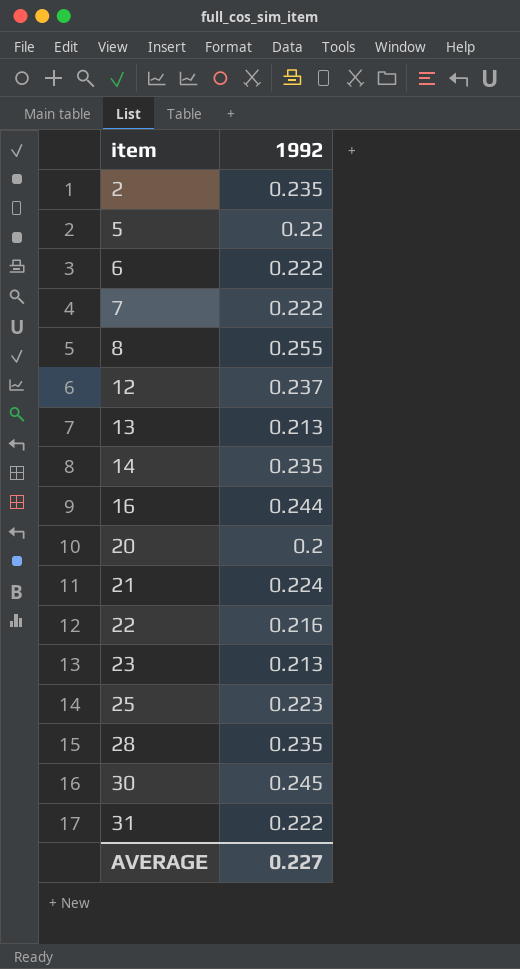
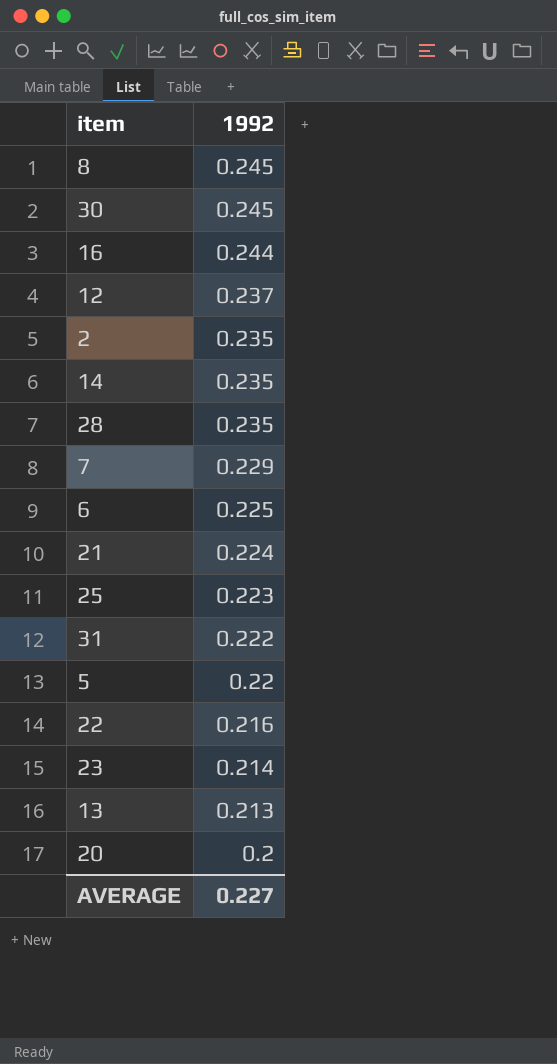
row order: item ascending -> 1992 descending
8 | 1992: 0.255 -> 0.245
7 | 1992: 0.222 -> 0.229
6 | 1992: 0.222 -> 0.225
23 | 1992: 0.213 -> 0.214

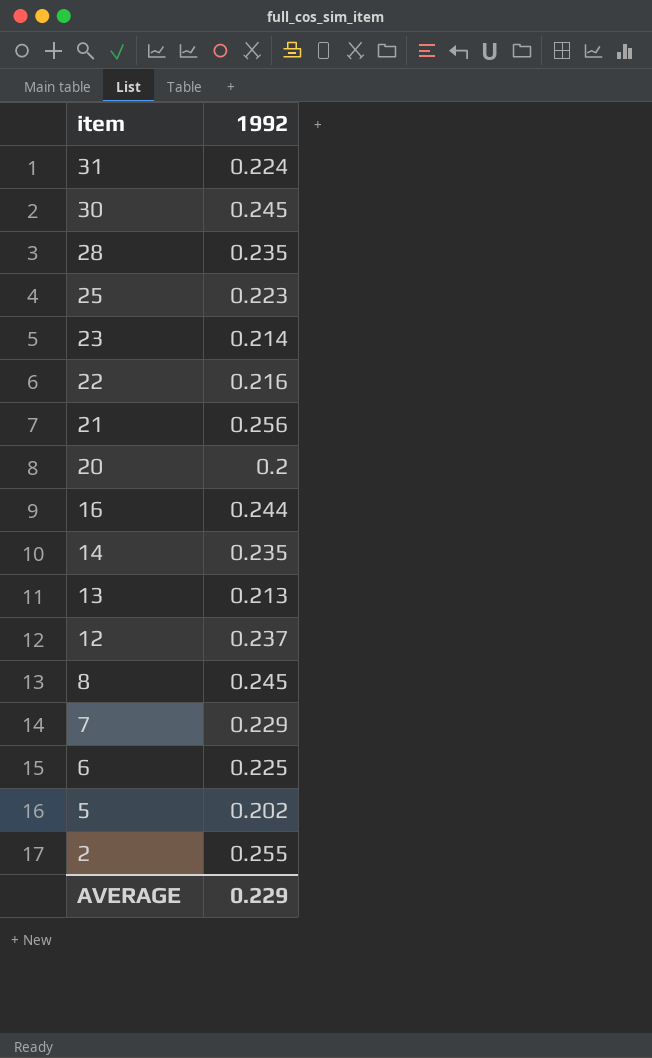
row order: 1992 descending -> item descending
31 | 1992: 0.222 -> 0.224
21 | 1992: 0.224 -> 0.256
5 | 1992: 0.22 -> 0.202
2 | 1992: 0.235 -> 0.255
AVERAGE | 1992: 0.227 -> 0.229

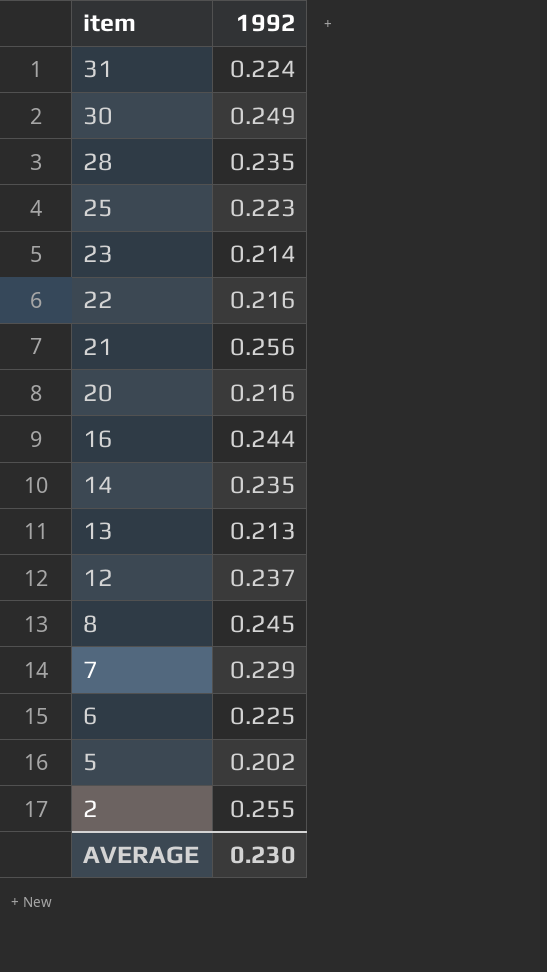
30 | 1992: 0.245 -> 0.249
20 | 1992: 0.2 -> 0.216
AVERAGE | 1992: 0.229 -> 0.230

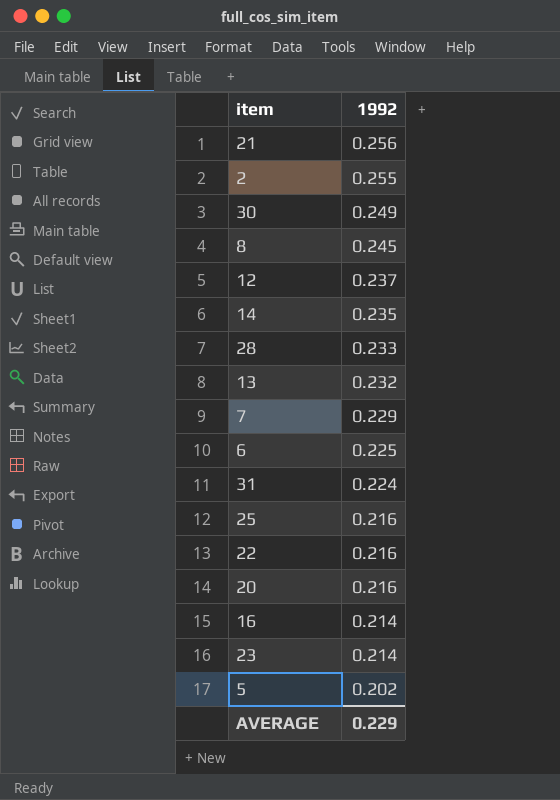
row order: item descending -> 1992 descending
28 | 1992: 0.235 -> 0.233
13 | 1992: 0.213 -> 0.232
25 | 1992: 0.223 -> 0.216
16 | 1992: 0.244 -> 0.214
AVERAGE | 1992: 0.230 -> 0.229

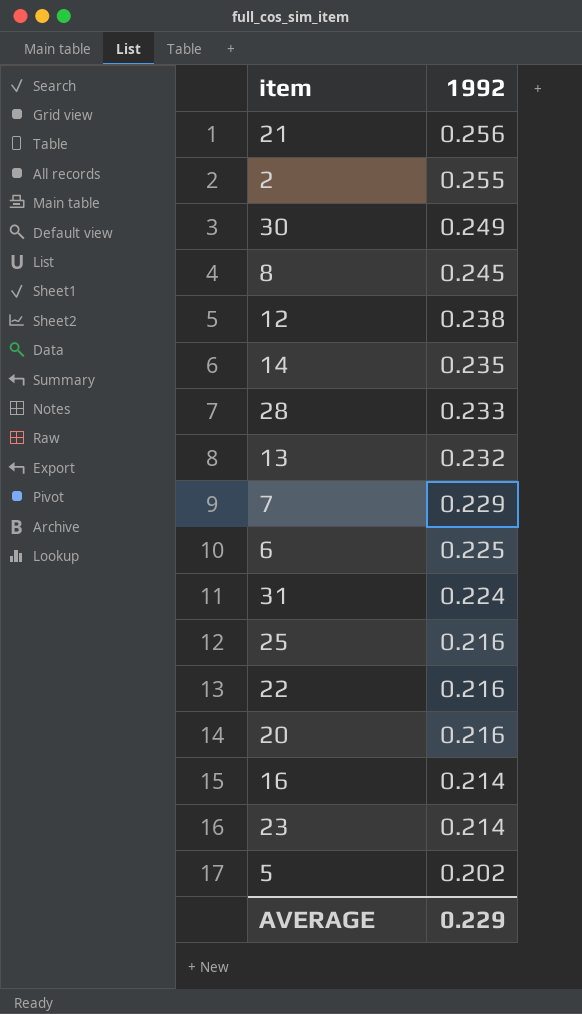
12 | 1992: 0.237 -> 0.238

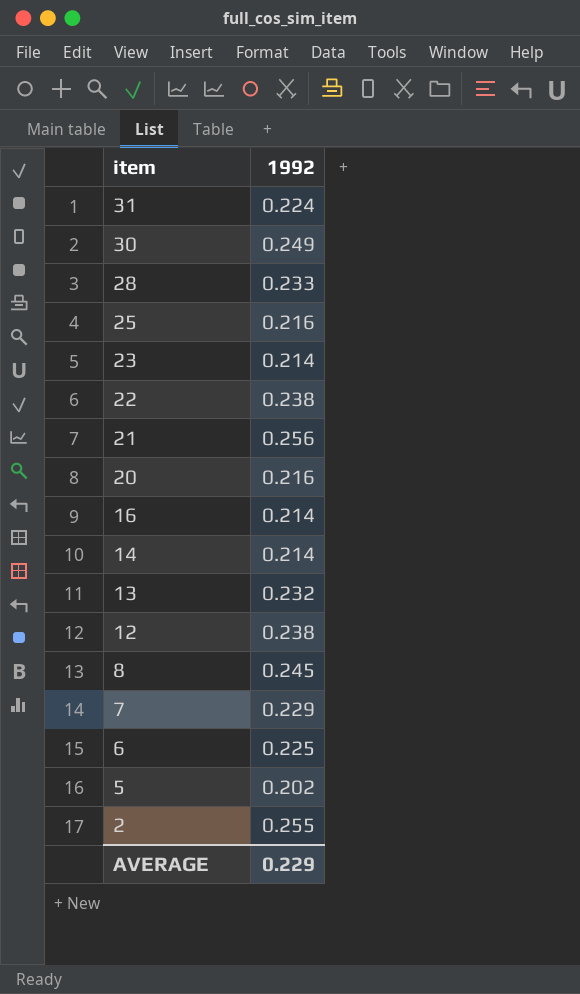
row order: 1992 descending -> item descending
22 | 1992: 0.216 -> 0.238
14 | 1992: 0.235 -> 0.214

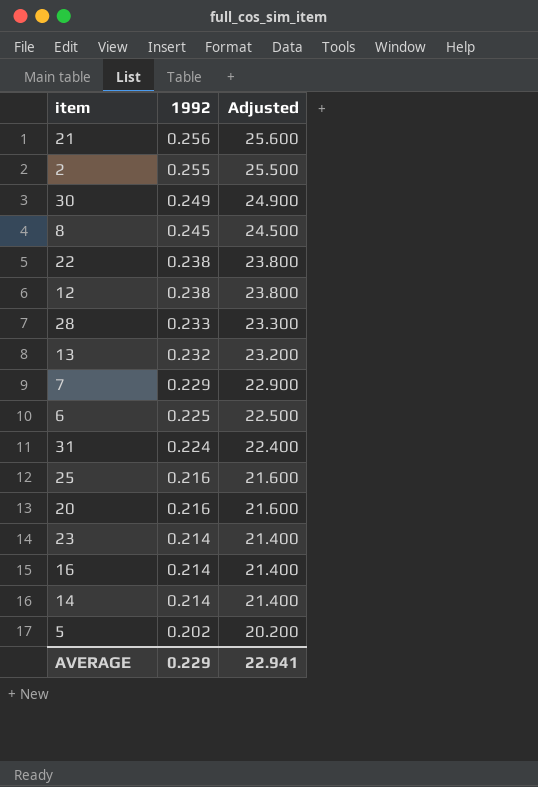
row order: item descending -> 1992 descending
column Adjusted | formula: none -> [1992] * 100

